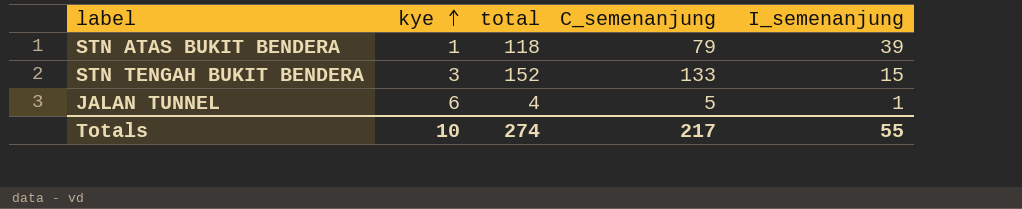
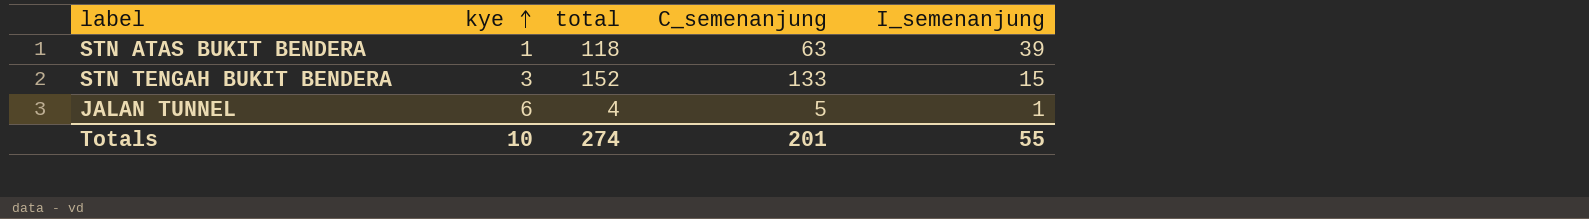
STN ATAS BUKIT BENDERA | C_semenanjung: 79 -> 63
Totals | C_semenanjung: 217 -> 201

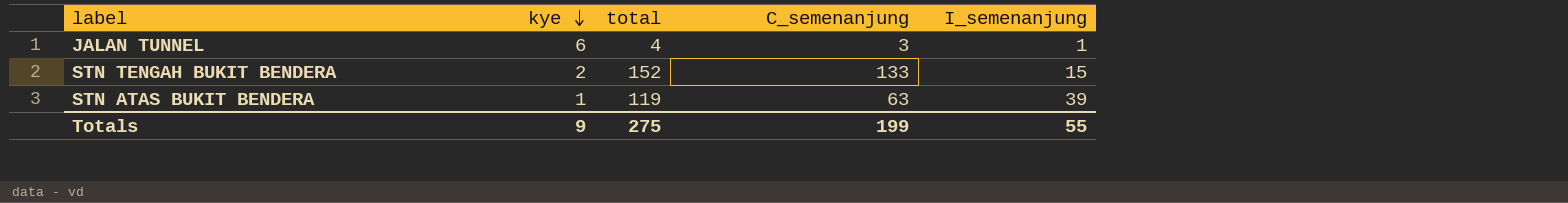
row order: kye ascending -> kye descending
JALAN TUNNEL | C_semenanjung: 5 -> 3
STN TENGAH BUKIT BENDERA | kye: 3 -> 2
STN ATAS BUKIT BENDERA | total: 118 -> 119
Totals | kye: 10 -> 9
Totals | total: 274 -> 275
Totals | C_semenanjung: 201 -> 199

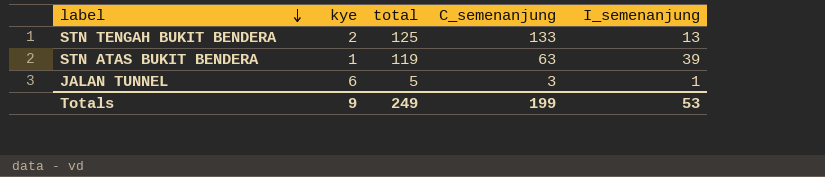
row order: kye descending -> label descending
STN TENGAH BUKIT BENDERA | total: 152 -> 125
STN TENGAH BUKIT BENDERA | I_semenanjung: 15 -> 13
JALAN TUNNEL | total: 4 -> 5
Totals | total: 275 -> 249
Totals | I_semenanjung: 55 -> 53

